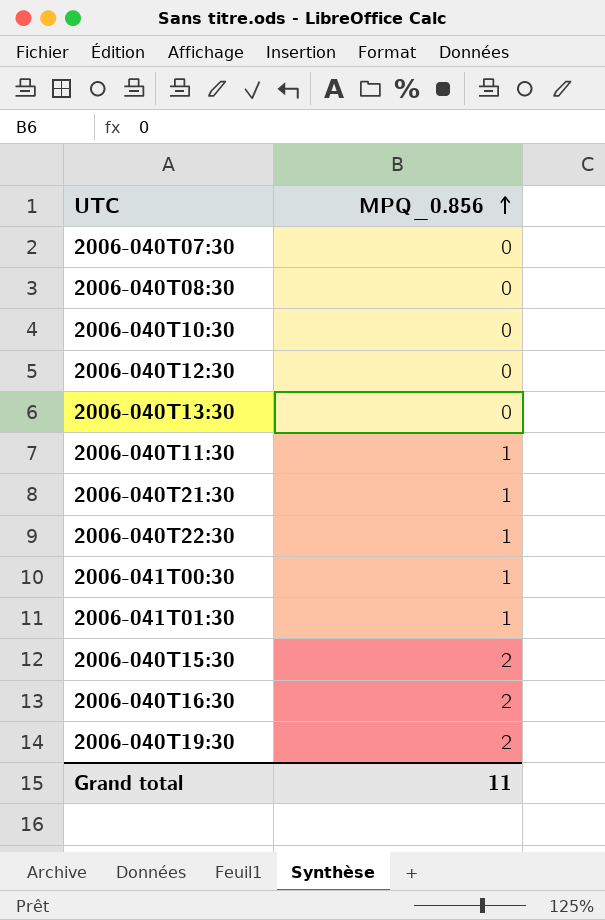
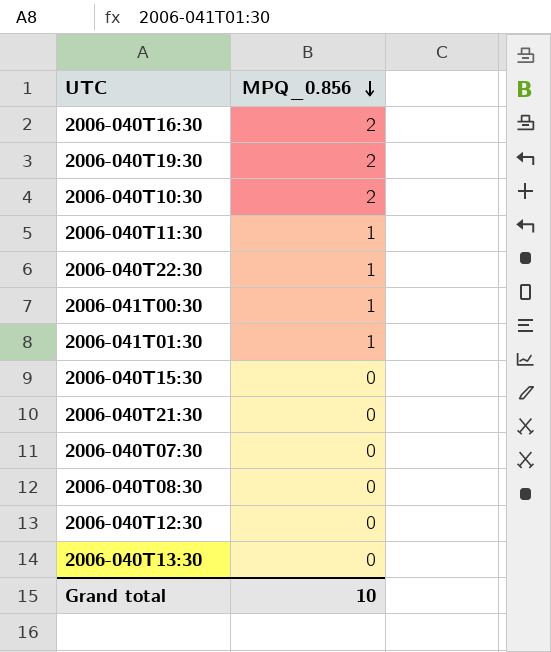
row order: MPQ_0.856 ascending -> MPQ_0.856 descending
2006-040T10:30 | MPQ_0.856: 0 -> 2
2006-040T15:30 | MPQ_0.856: 2 -> 0
2006-040T21:30 | MPQ_0.856: 1 -> 0
Grand total | MPQ_0.856: 11 -> 10

